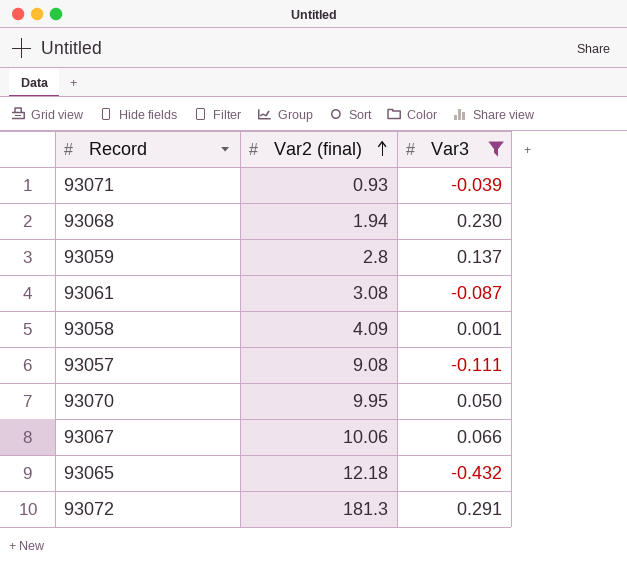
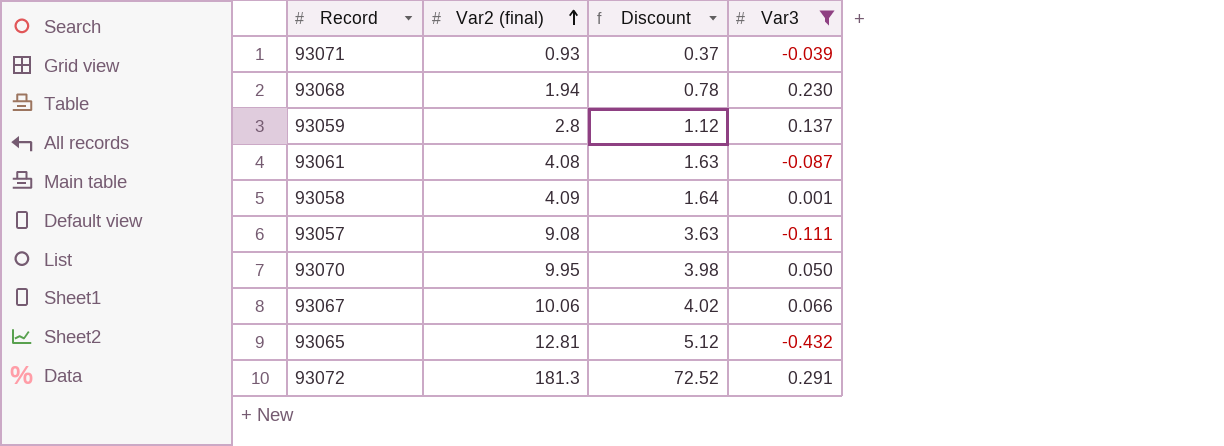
column Discount | formula: none -> [Var2 (final)] * 0.4
93061 | Var2 (final): 3.08 -> 4.08
93065 | Var2 (final): 12.18 -> 12.81

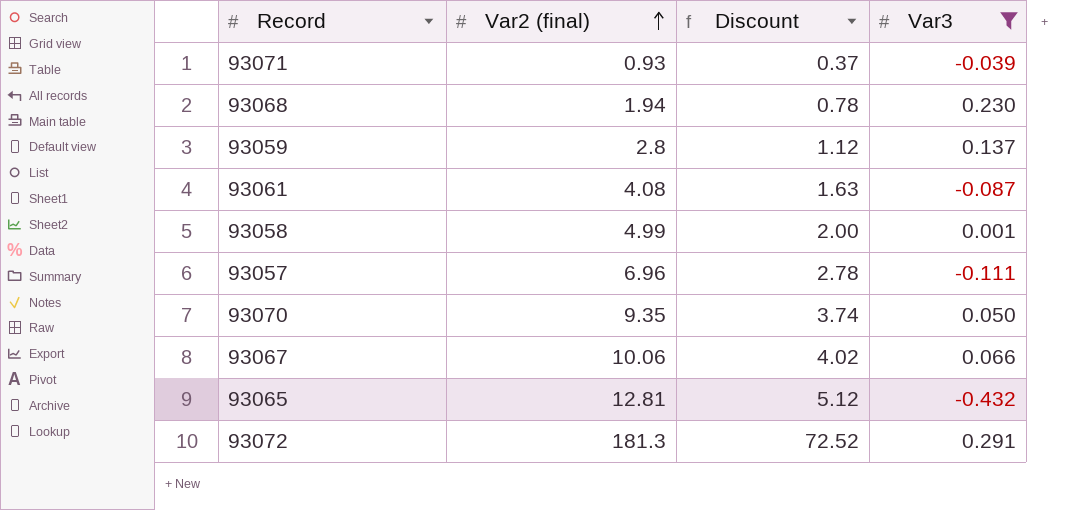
93058 | Var2 (final): 4.09 -> 4.99
93058 | Discount: 1.64 -> 2.00
93057 | Var2 (final): 9.08 -> 6.96
93057 | Discount: 3.63 -> 2.78
93070 | Var2 (final): 9.95 -> 9.35
93070 | Discount: 3.98 -> 3.74

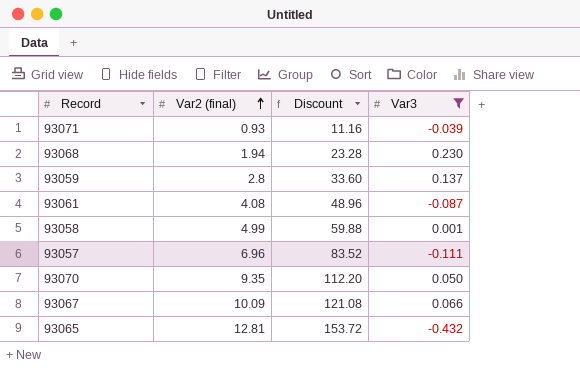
column Discount | formula: [Var2 (final)] * 0.4 -> [Var2 (final)] * 12
row 93072: 181.3 | 72.52 | 0.291 -> none
93067 | Var2 (final): 10.06 -> 10.09

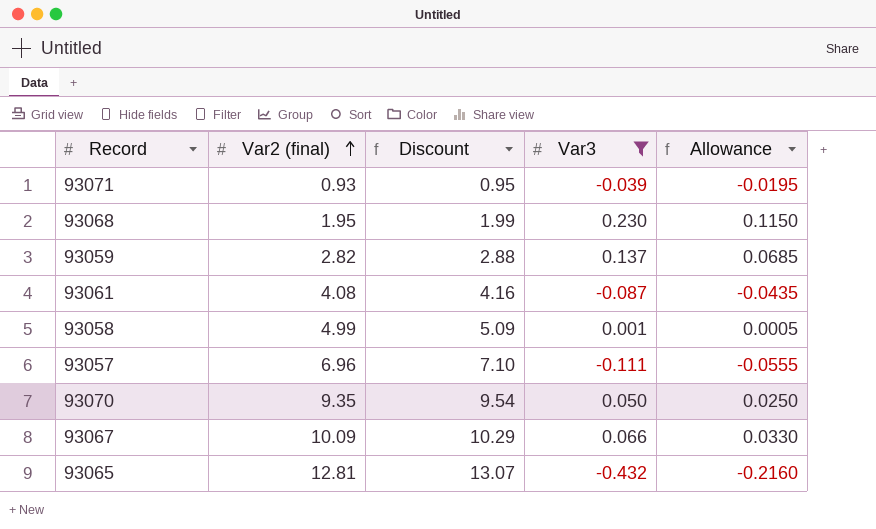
column Discount | formula: [Var2 (final)] * 12 -> [Var2 (final)] * 1.02
column Allowance | formula: none -> [Var3] * 0.5
93068 | Var2 (final): 1.94 -> 1.95
93059 | Var2 (final): 2.8 -> 2.82

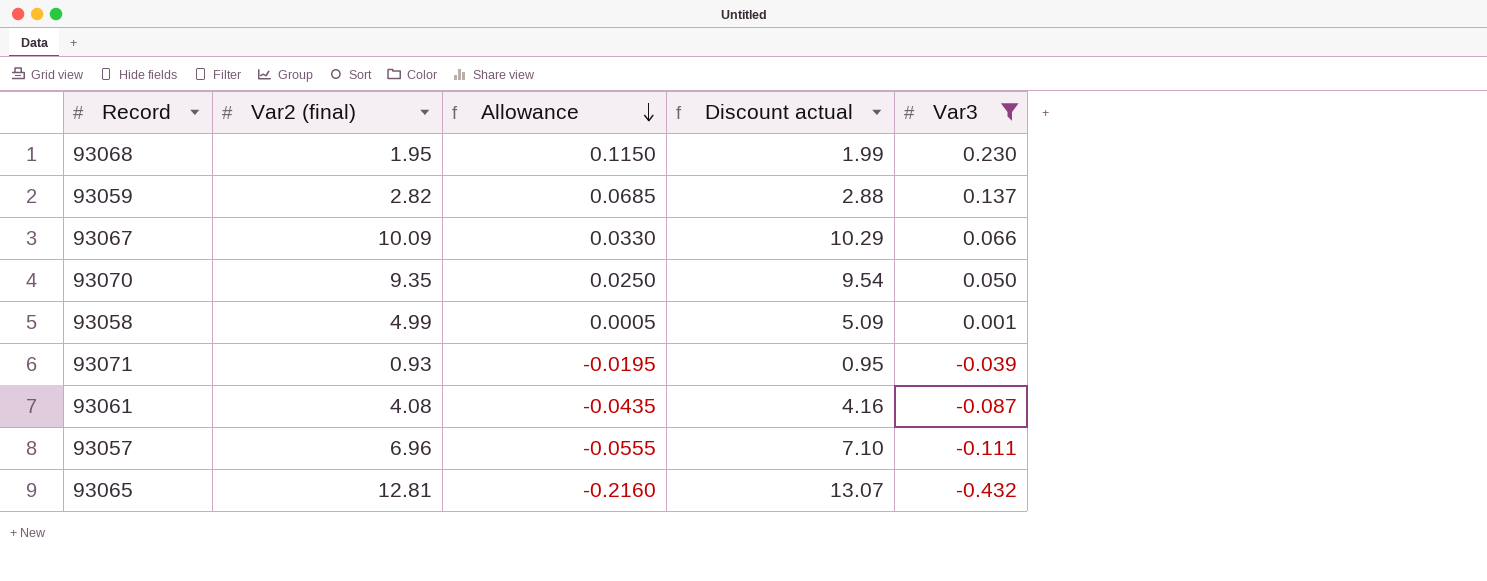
row order: Var2 (final) ascending -> Allowance descending
column Allowance | position: 5 -> 3
column name: Discount -> Discount actual

